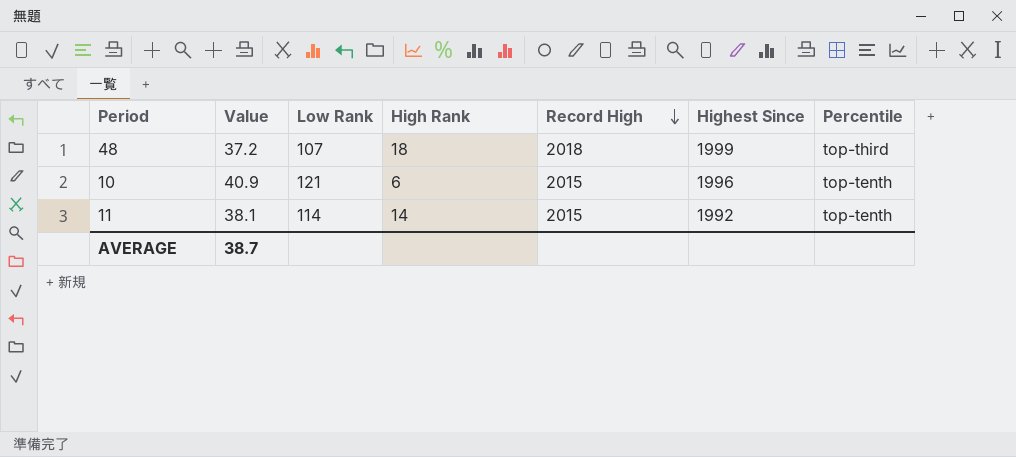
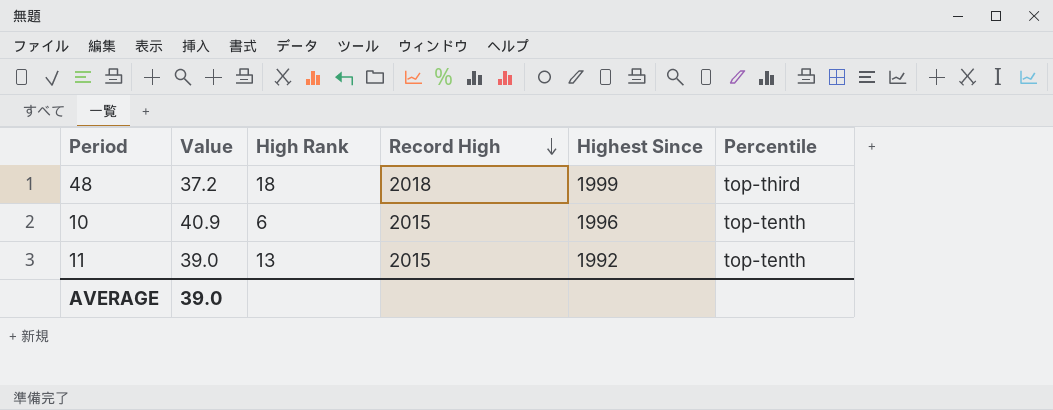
column Low Rank | position: 3 -> none
11 | Value: 38.1 -> 39.0
11 | High Rank: 14 -> 13
AVERAGE | Value: 38.7 -> 39.0

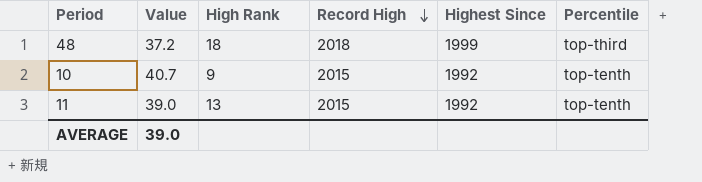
10 | Value: 40.9 -> 40.7
10 | High Rank: 6 -> 9
10 | Highest Since: 1996 -> 1992

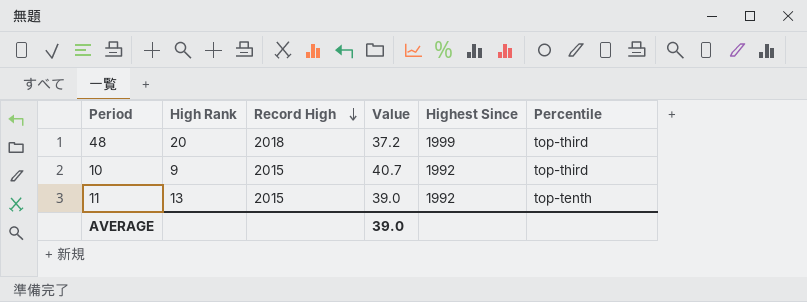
column Value | position: 2 -> 4
48 | High Rank: 18 -> 20
10 | Percentile: top-tenth -> top-third

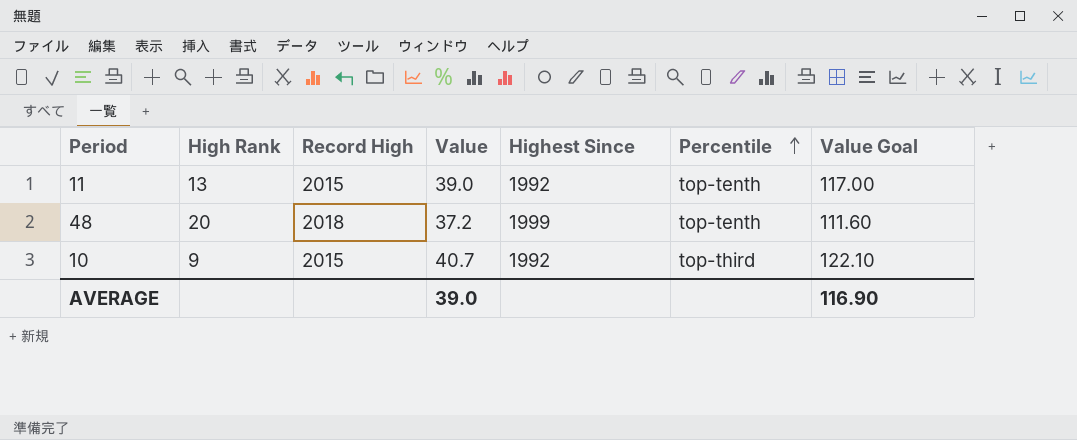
row order: Record High descending -> Percentile ascending
column Value Goal | formula: none -> [Value] * 3
48 | Percentile: top-third -> top-tenth

